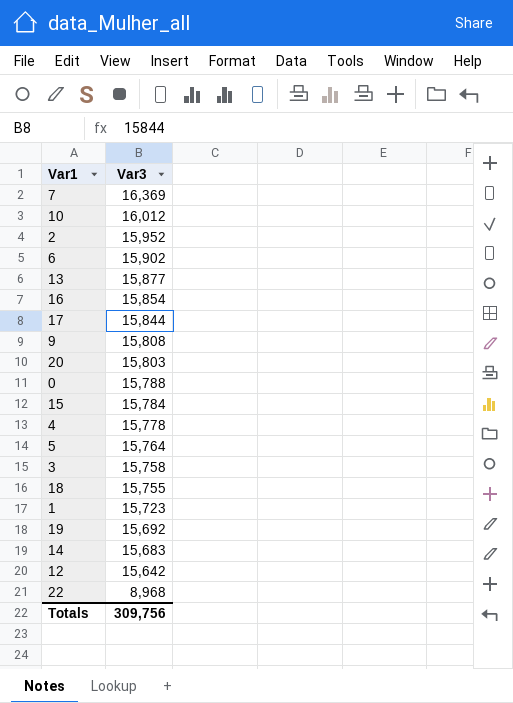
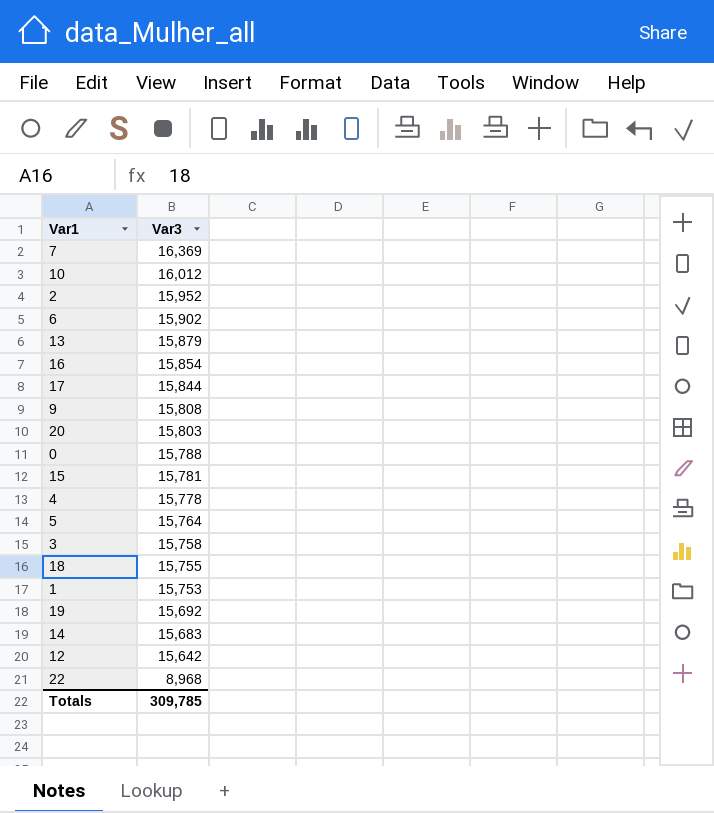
13 | Var3: 15,877 -> 15,879
15 | Var3: 15,784 -> 15,781
1 | Var3: 15,723 -> 15,753
Totals | Var3: 309,756 -> 309,785

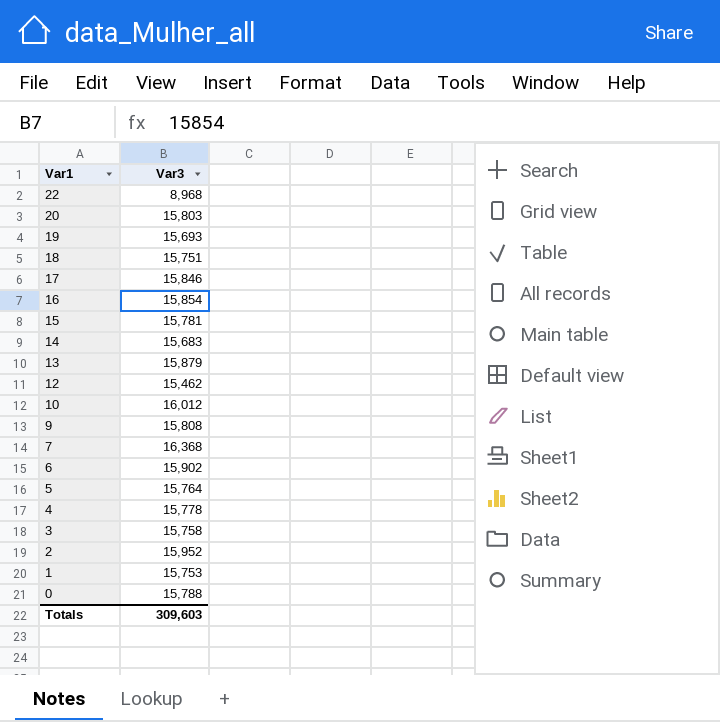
row order: Var3 descending -> Var1 descending
19 | Var3: 15,692 -> 15,693
18 | Var3: 15,755 -> 15,751
17 | Var3: 15,844 -> 15,846
12 | Var3: 15,642 -> 15,462
7 | Var3: 16,369 -> 16,368
Totals | Var3: 309,785 -> 309,603

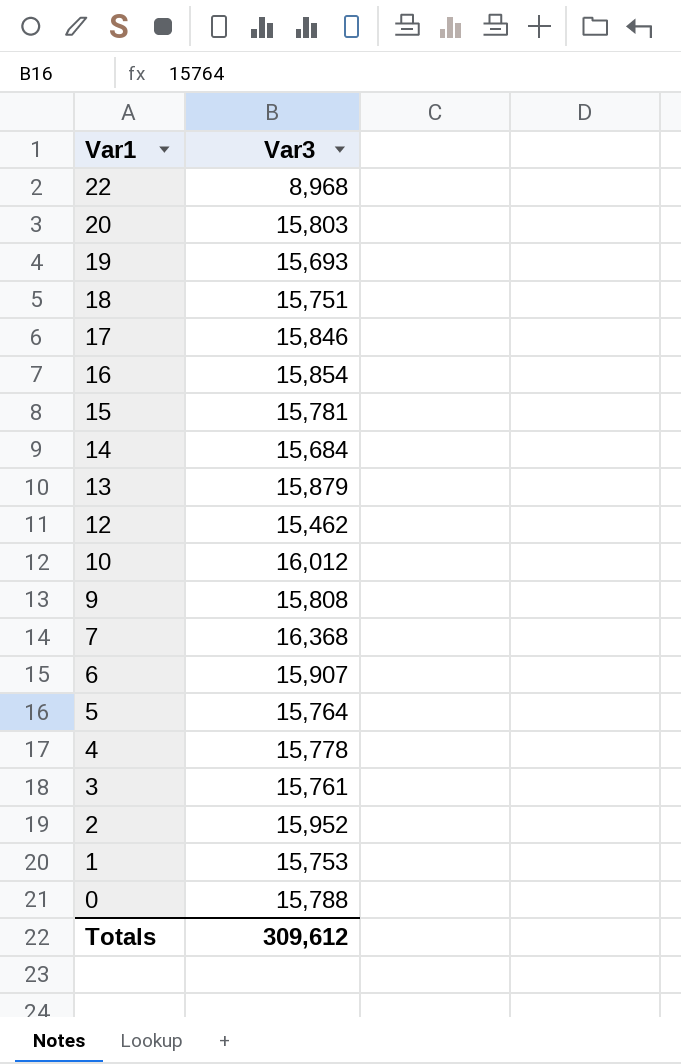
14 | Var3: 15,683 -> 15,684
6 | Var3: 15,902 -> 15,907
3 | Var3: 15,758 -> 15,761
Totals | Var3: 309,603 -> 309,612

